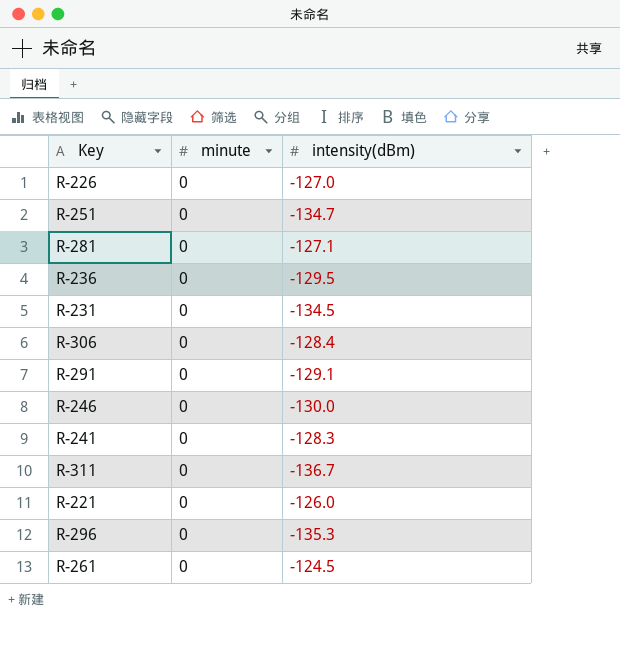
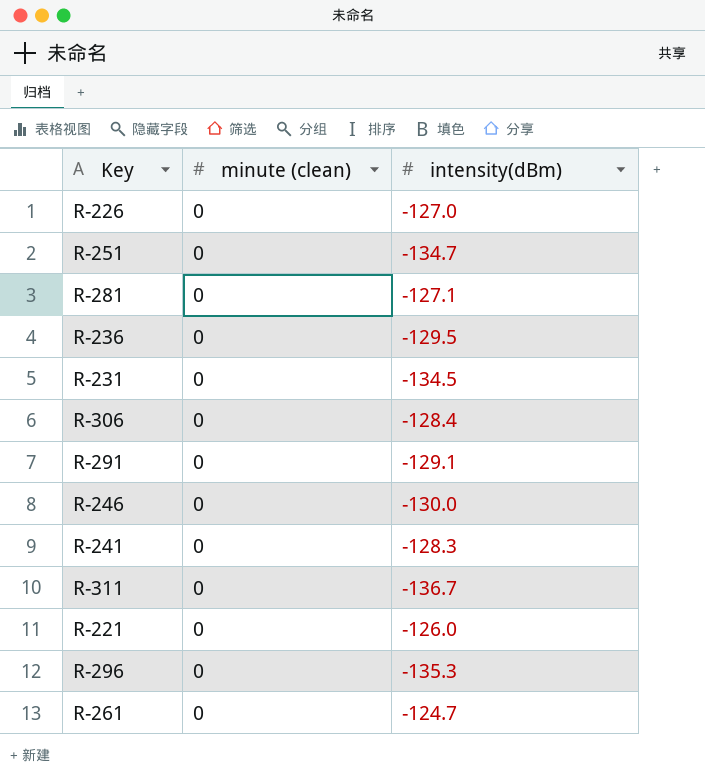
column name: minute -> minute (clean)
R-261 | intensity(dBm): -124.5 -> -124.7

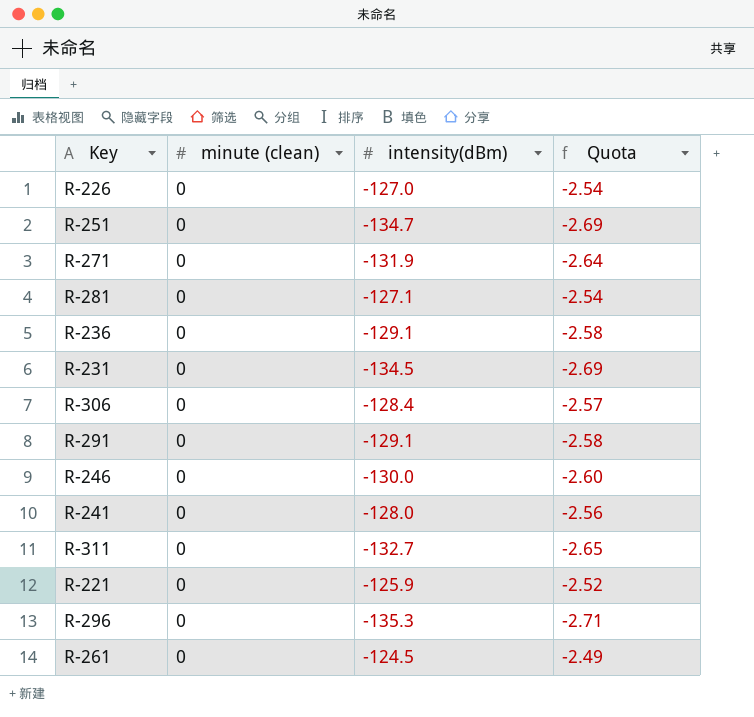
column Quota | formula: none -> [intensity(dBm)] * 0.02
row R-271: none -> 0 | -131.9 | -2.64
R-236 | intensity(dBm): -129.5 -> -129.1
R-241 | intensity(dBm): -128.3 -> -128.0
R-311 | intensity(dBm): -136.7 -> -132.7
R-221 | intensity(dBm): -126.0 -> -125.9
R-261 | intensity(dBm): -124.7 -> -124.5

